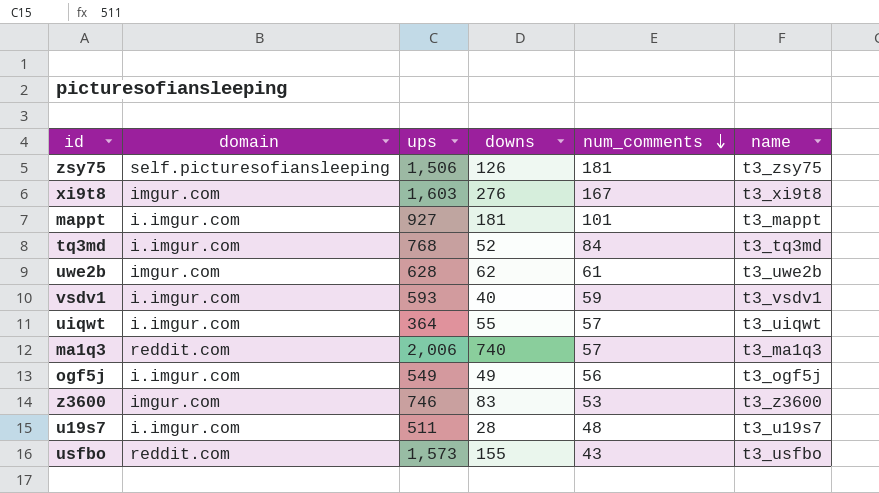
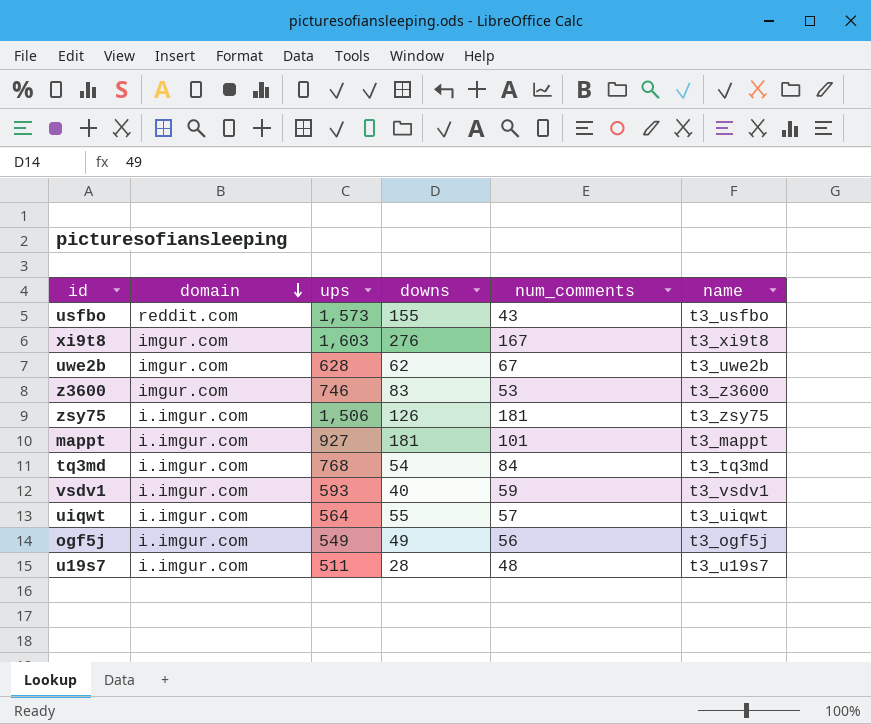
row order: num_comments descending -> domain descending
row ma1q3: reddit.com | 2,006 | 740 | 57 | t3_ma1q3 -> none
uwe2b | num_comments: 61 -> 67
zsy75 | domain: self.picturesofiansleeping -> i.imgur.com
tq3md | downs: 52 -> 54
uiqwt | ups: 364 -> 564

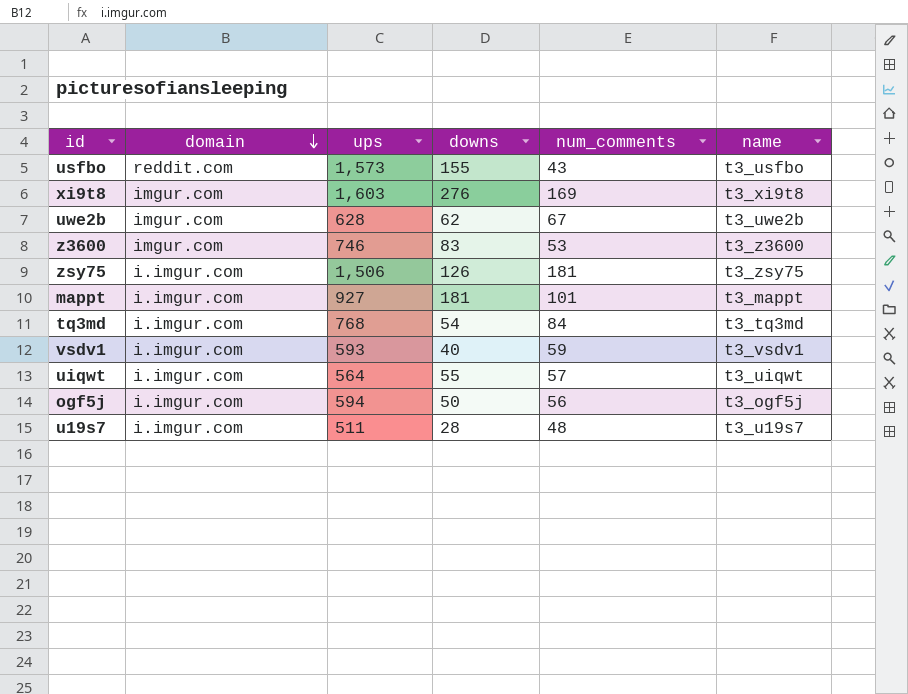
xi9t8 | num_comments: 167 -> 169
ogf5j | ups: 549 -> 594
ogf5j | downs: 49 -> 50

